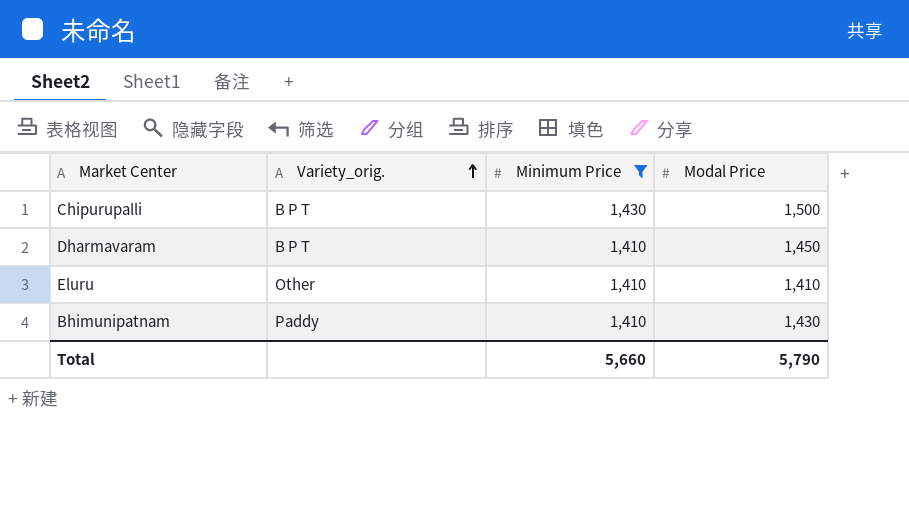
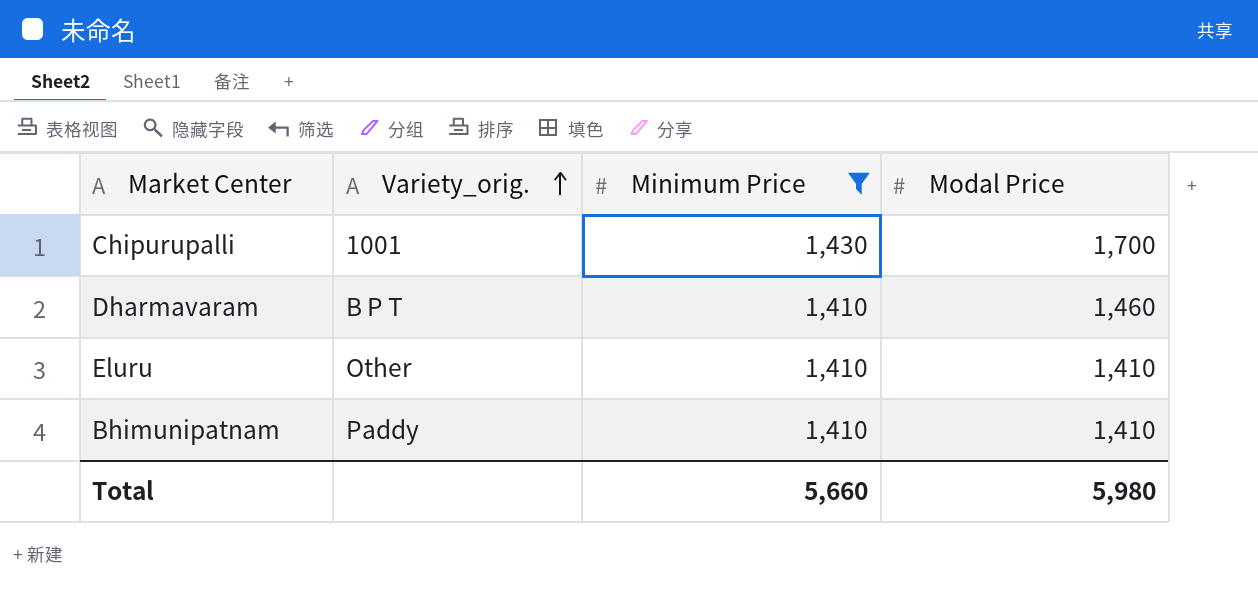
Chipurupalli | Variety_orig.: B P T -> 1001
Chipurupalli | Modal Price: 1,500 -> 1,700
Dharmavaram | Modal Price: 1,450 -> 1,460
Bhimunipatnam | Modal Price: 1,430 -> 1,410
Total | Modal Price: 5,790 -> 5,980

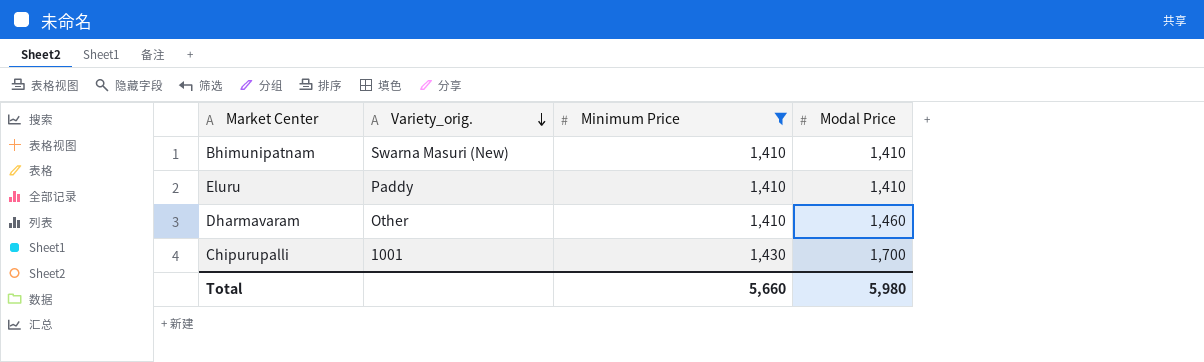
row order: Variety_orig. ascending -> Variety_orig. descending
Bhimunipatnam | Variety_orig.: Paddy -> Swarna Masuri (New)
Eluru | Variety_orig.: Other -> Paddy
Dharmavaram | Variety_orig.: B P T -> Other

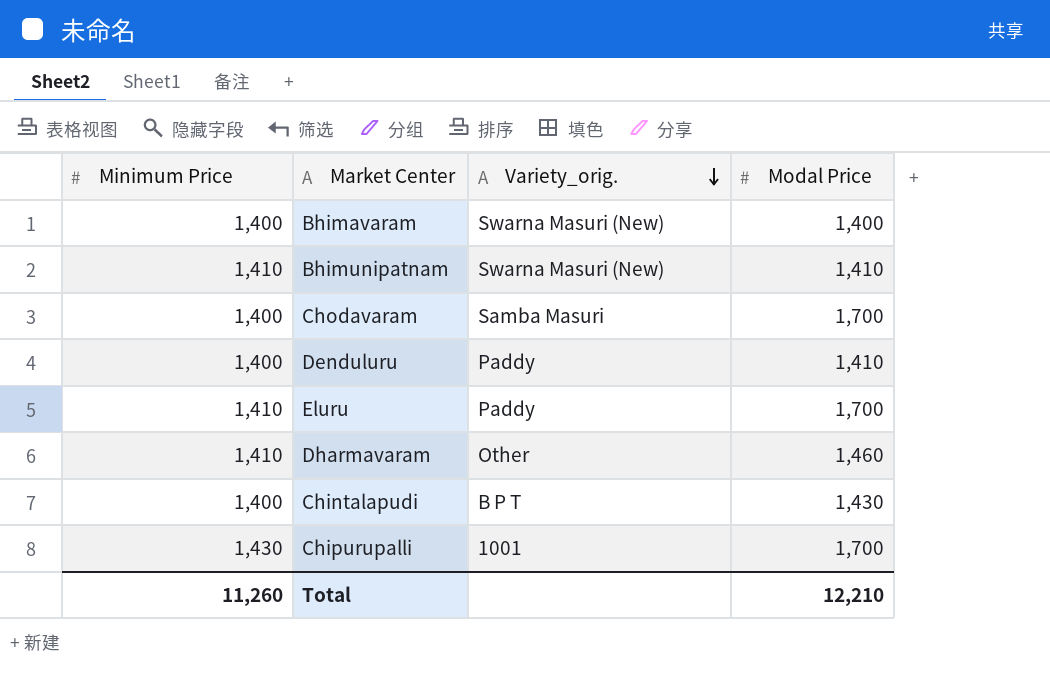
filter: Minimum Price != 1,400 -> none
column Minimum Price | position: 3 -> 1
Eluru | Modal Price: 1,410 -> 1,700
Total | Minimum Price: 5,660 -> 11,260
Total | Modal Price: 5,980 -> 12,210

